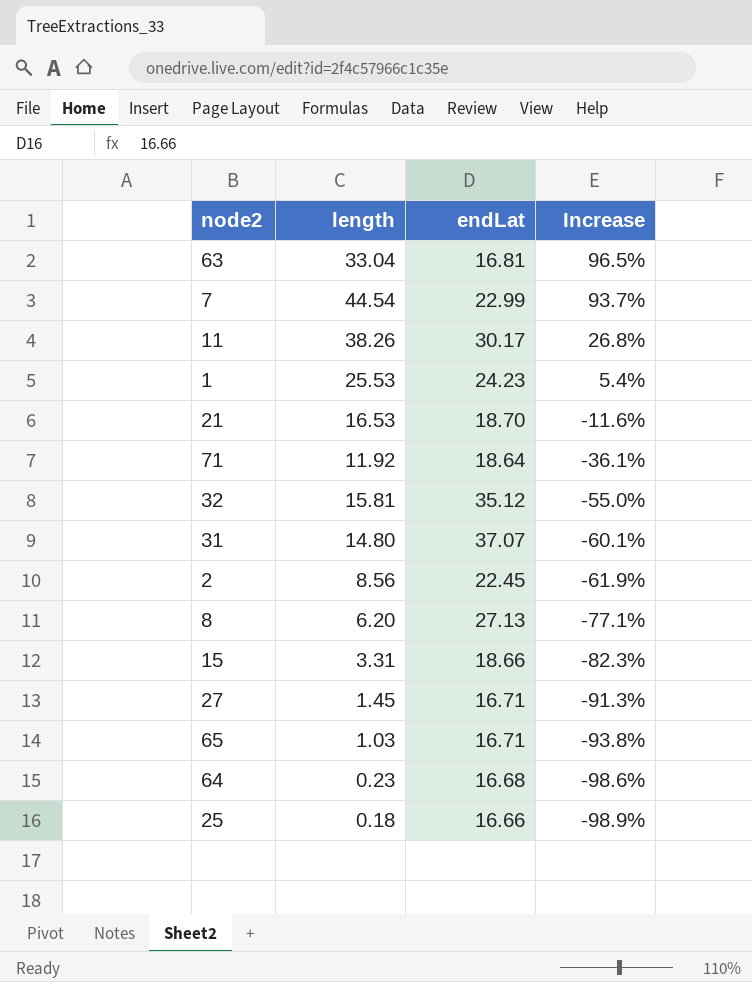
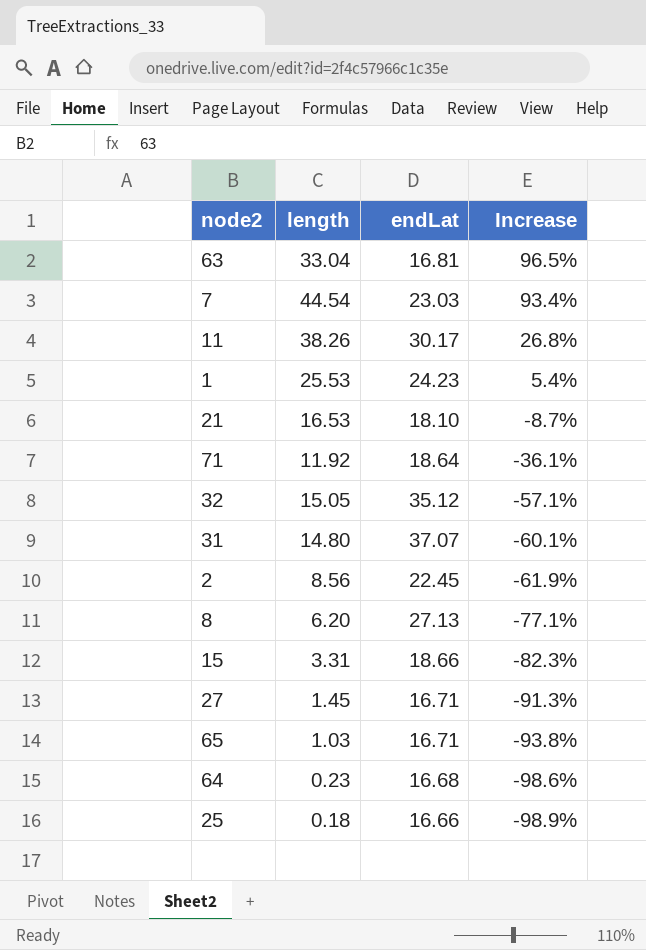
7 | endLat: 22.99 -> 23.03
7 | Increase: 93.7% -> 93.4%
21 | endLat: 18.70 -> 18.10
21 | Increase: -11.6% -> -8.7%
32 | length: 15.81 -> 15.05
32 | Increase: -55.0% -> -57.1%

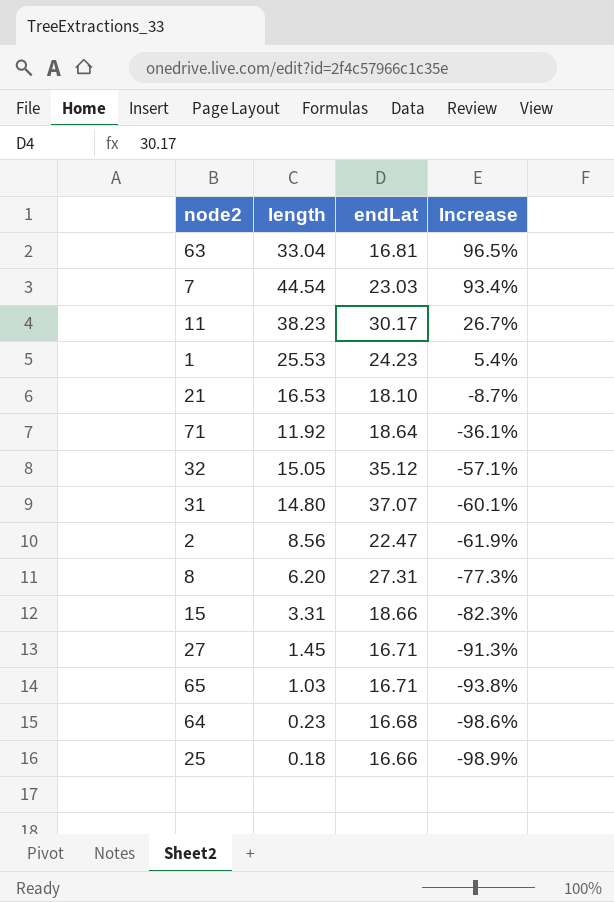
11 | length: 38.26 -> 38.23
11 | Increase: 26.8% -> 26.7%
2 | endLat: 22.45 -> 22.47
8 | endLat: 27.13 -> 27.31
8 | Increase: -77.1% -> -77.3%

